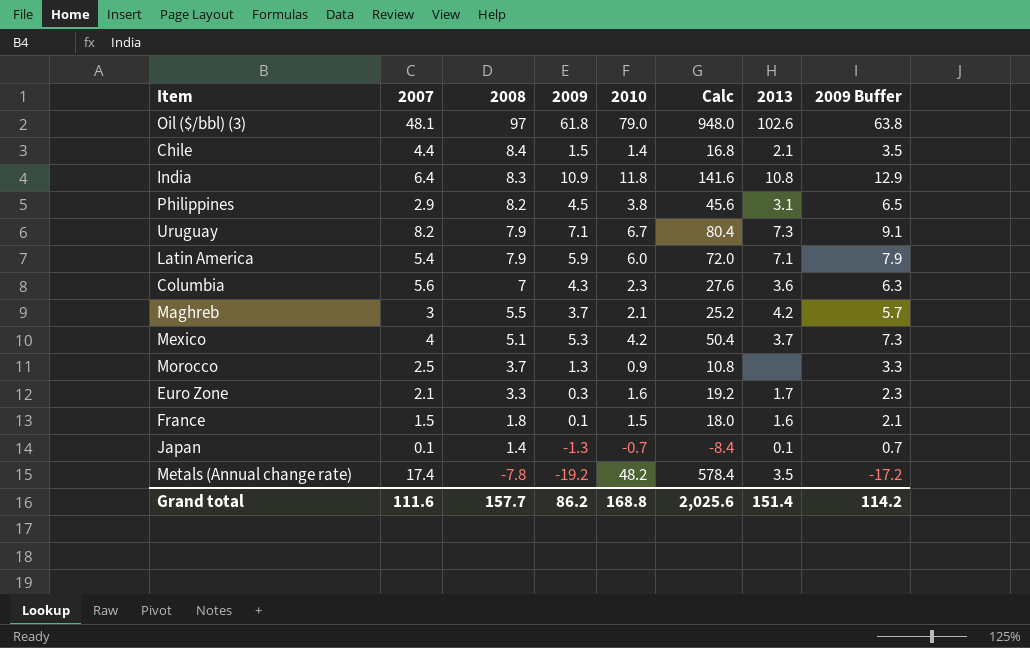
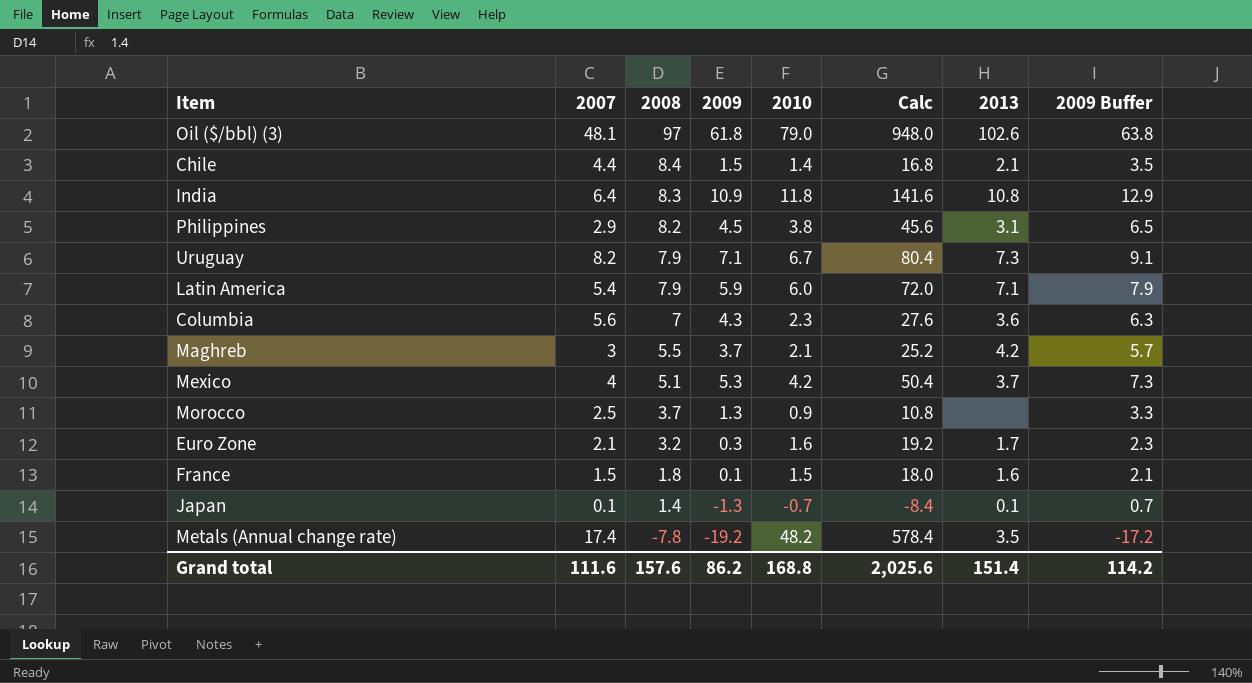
Euro Zone | 2008: 3.3 -> 3.2
Grand total | 2008: 157.7 -> 157.6

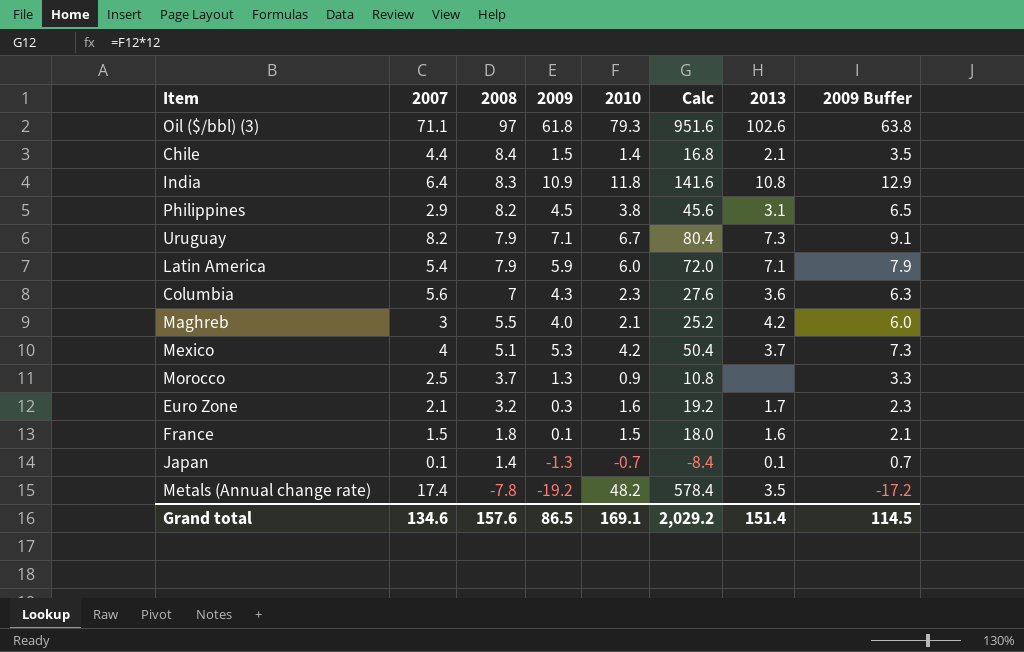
Oil ($/bbl) (3) | 2007: 48.1 -> 71.1
Oil ($/bbl) (3) | 2010: 79.0 -> 79.3
Oil ($/bbl) (3) | Calc: 948.0 -> 951.6
Maghreb | 2009: 3.7 -> 4.0
Maghreb | 2009 Buffer: 5.7 -> 6.0
Grand total | 2007: 111.6 -> 134.6
Grand total | 2009: 86.2 -> 86.5
Grand total | 2010: 168.8 -> 169.1
Grand total | Calc: 2,025.6 -> 2,029.2
Grand total | 2009 Buffer: 114.2 -> 114.5

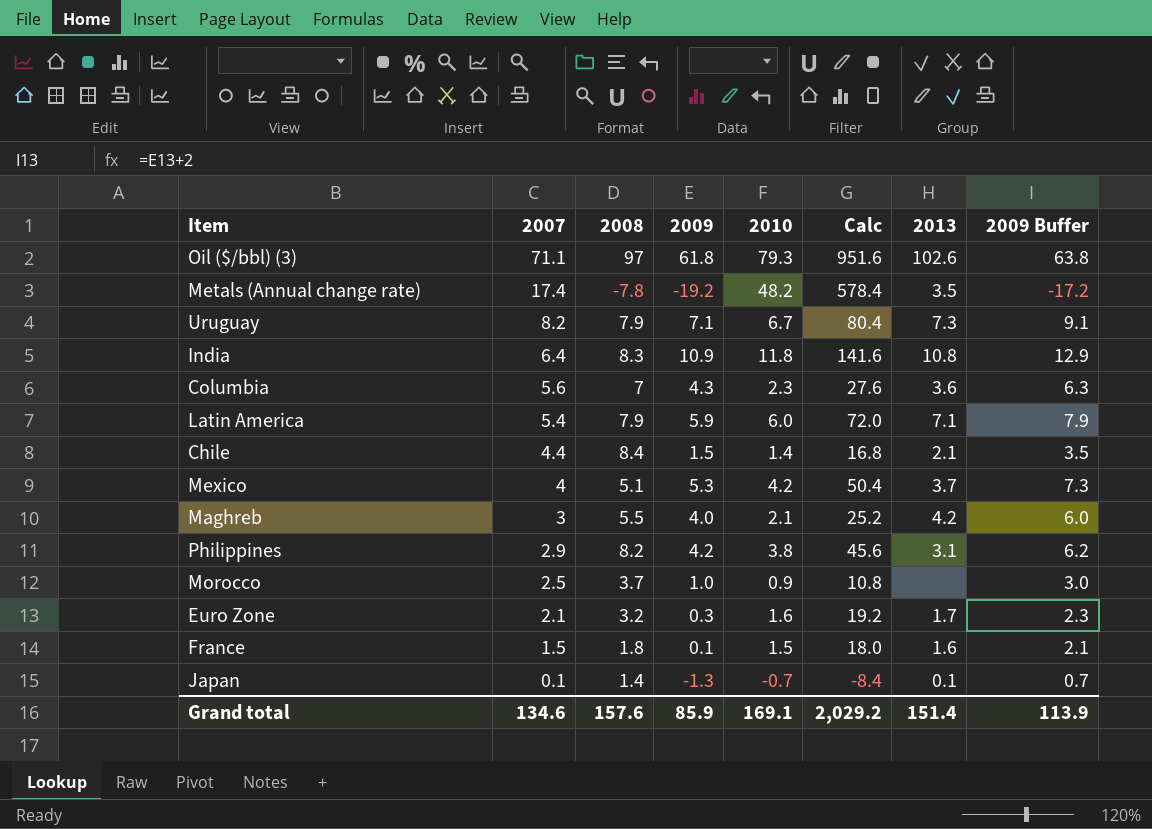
row order: 2008 descending -> 2007 descending
Philippines | 2009: 4.5 -> 4.2
Philippines | 2009 Buffer: 6.5 -> 6.2
Morocco | 2009: 1.3 -> 1.0
Morocco | 2009 Buffer: 3.3 -> 3.0
Grand total | 2009: 86.5 -> 85.9
Grand total | 2009 Buffer: 114.5 -> 113.9

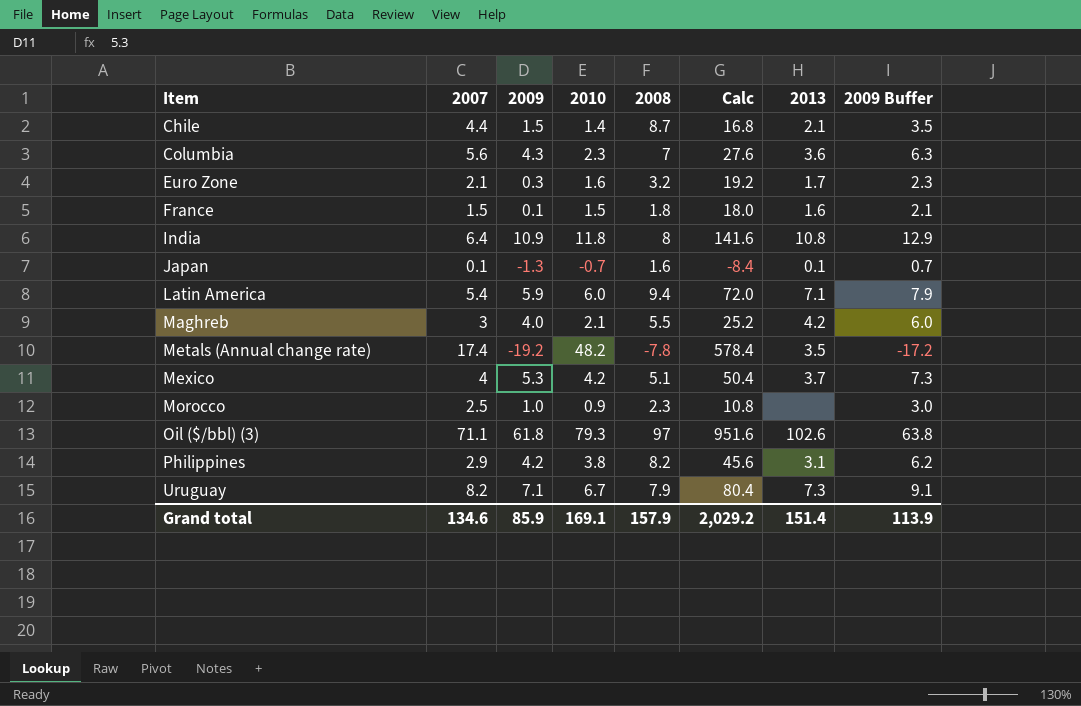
row order: 2007 descending -> Item ascending
column 2008 | position: 3 -> 5
Chile | 2008: 8.4 -> 8.7
India | 2008: 8.3 -> 8
Japan | 2008: 1.4 -> 1.6
Latin America | 2008: 7.9 -> 9.4
Morocco | 2008: 3.7 -> 2.3
Grand total | 2008: 157.6 -> 157.9

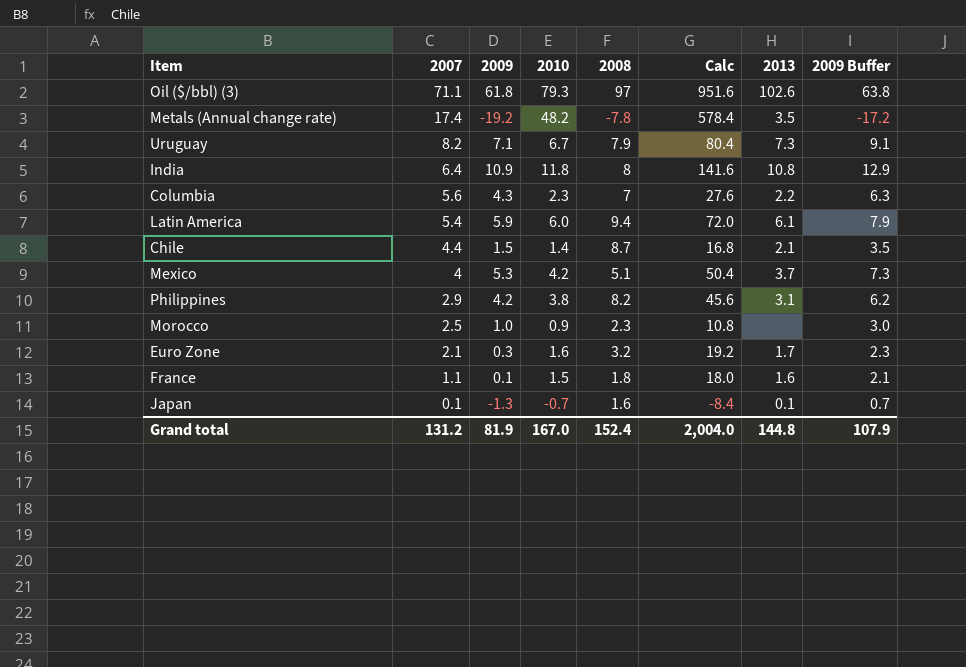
row order: Item ascending -> 2007 descending
row Maghreb: 3 | 4.0 | 2.1 | 5.5 | 25.2 | 4.2 | 6.0 -> none
Columbia | 2013: 3.6 -> 2.2
Latin America | 2013: 7.1 -> 6.1
France | 2007: 1.5 -> 1.1
Grand total | 2007: 134.6 -> 131.2
Grand total | 2009: 85.9 -> 81.9
Grand total | 2010: 169.1 -> 167.0
Grand total | 2008: 157.9 -> 152.4
Grand total | Calc: 2,029.2 -> 2,004.0
Grand total | 2013: 151.4 -> 144.8
Grand total | 2009 Buffer: 113.9 -> 107.9

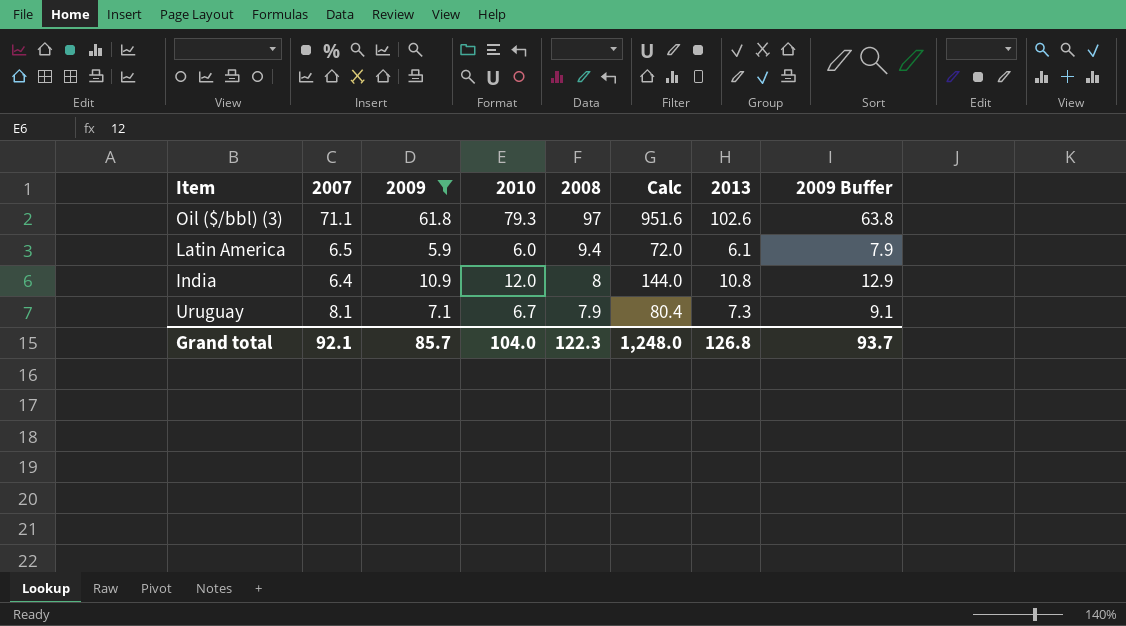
filter: none -> 2009 >= 5.9
row order: 2007 descending -> 2008 descending
Latin America | 2007: 5.4 -> 6.5
India | 2010: 11.8 -> 12.0
India | Calc: 141.6 -> 144.0
Uruguay | 2007: 8.2 -> 8.1
Grand total | 2007: 131.2 -> 92.1
Grand total | 2009: 81.9 -> 85.7
Grand total | 2010: 167.0 -> 104.0
Grand total | 2008: 152.4 -> 122.3
Grand total | Calc: 2,004.0 -> 1,248.0
Grand total | 2013: 144.8 -> 126.8
Grand total | 2009 Buffer: 107.9 -> 93.7

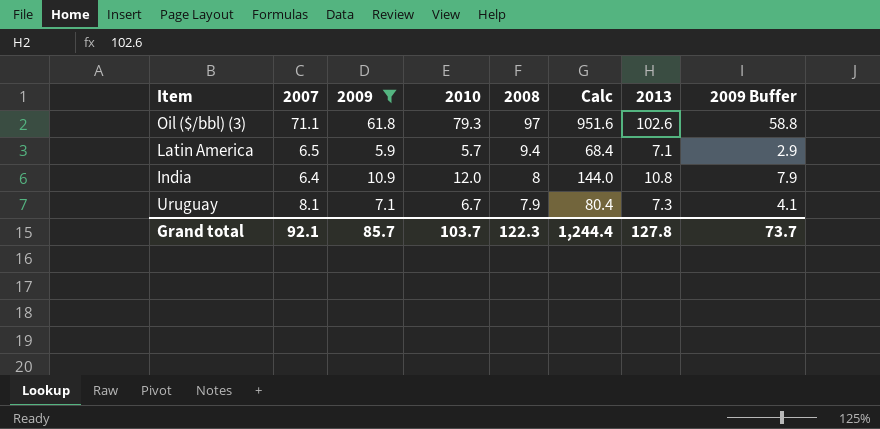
column 2009 Buffer | formula: [2009] + 2 -> [2009] - 3
Latin America | 2010: 6.0 -> 5.7
Latin America | Calc: 72.0 -> 68.4
Latin America | 2013: 6.1 -> 7.1
Grand total | 2010: 104.0 -> 103.7
Grand total | Calc: 1,248.0 -> 1,244.4
Grand total | 2013: 126.8 -> 127.8
Grand total | 2009 Buffer: 93.7 -> 73.7

